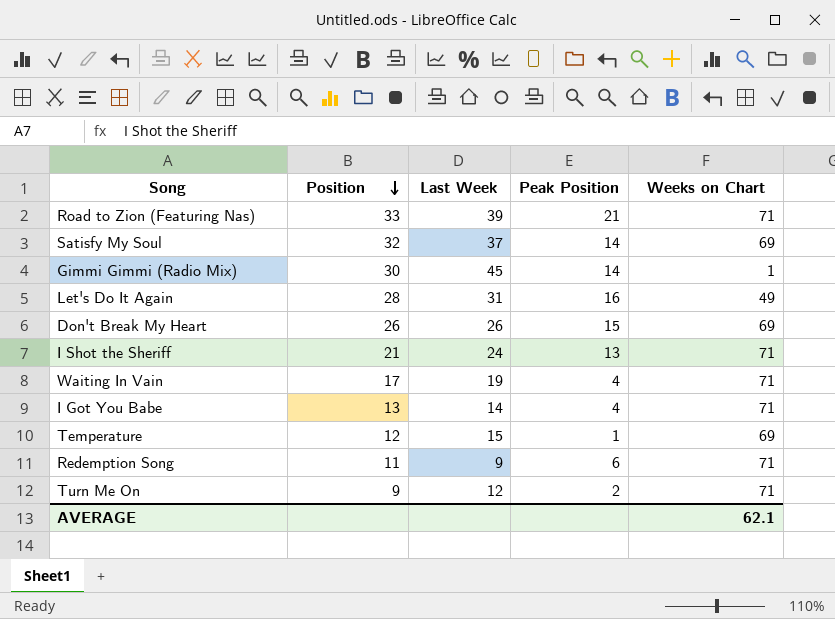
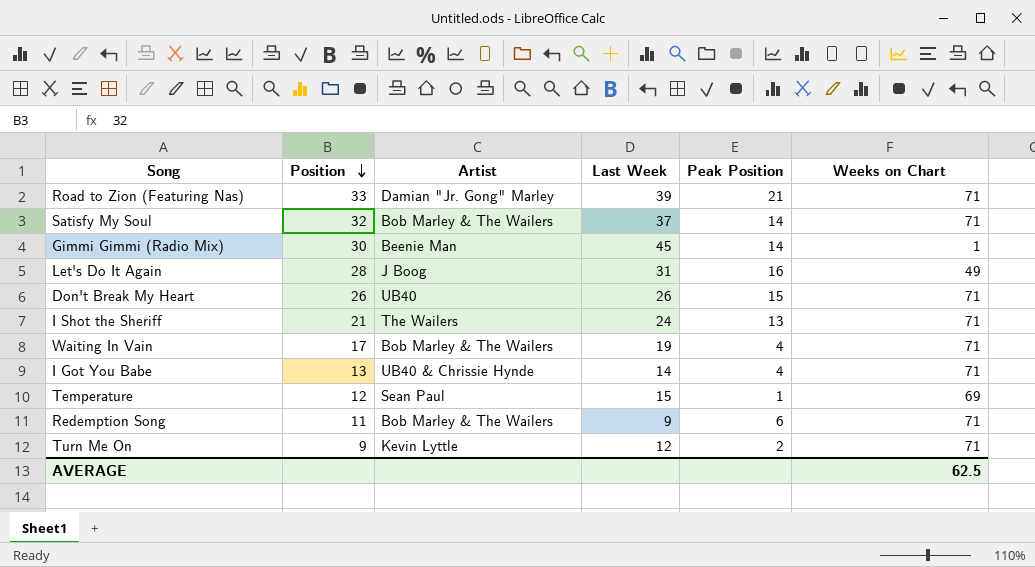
column Artist | position: none -> 3
Satisfy My Soul | Weeks on Chart: 69 -> 71
Don't Break My Heart | Weeks on Chart: 69 -> 71
AVERAGE | Weeks on Chart: 62.1 -> 62.5

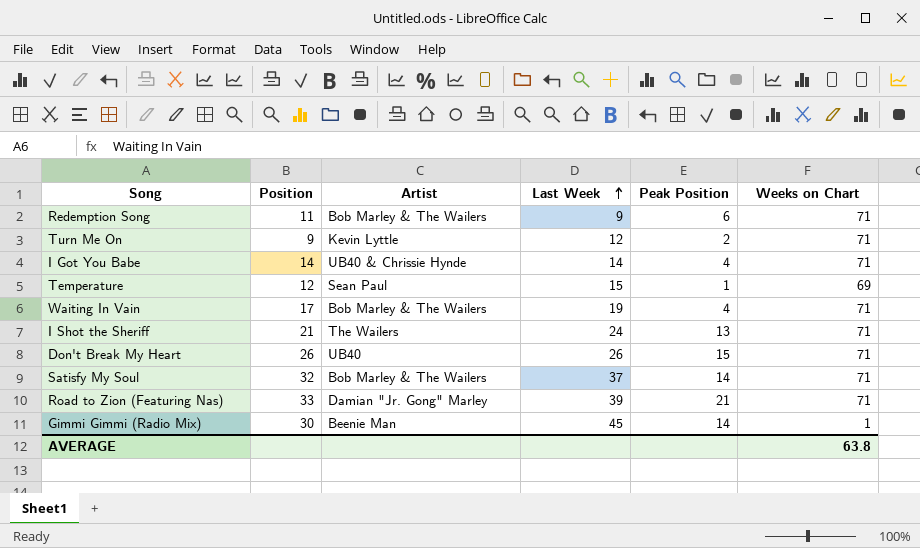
row order: Position descending -> Last Week ascending
row Let's Do It Again: 28 | J Boog | 31 | 16 | 49 -> none
I Got You Babe | Position: 13 -> 14
AVERAGE | Weeks on Chart: 62.5 -> 63.8

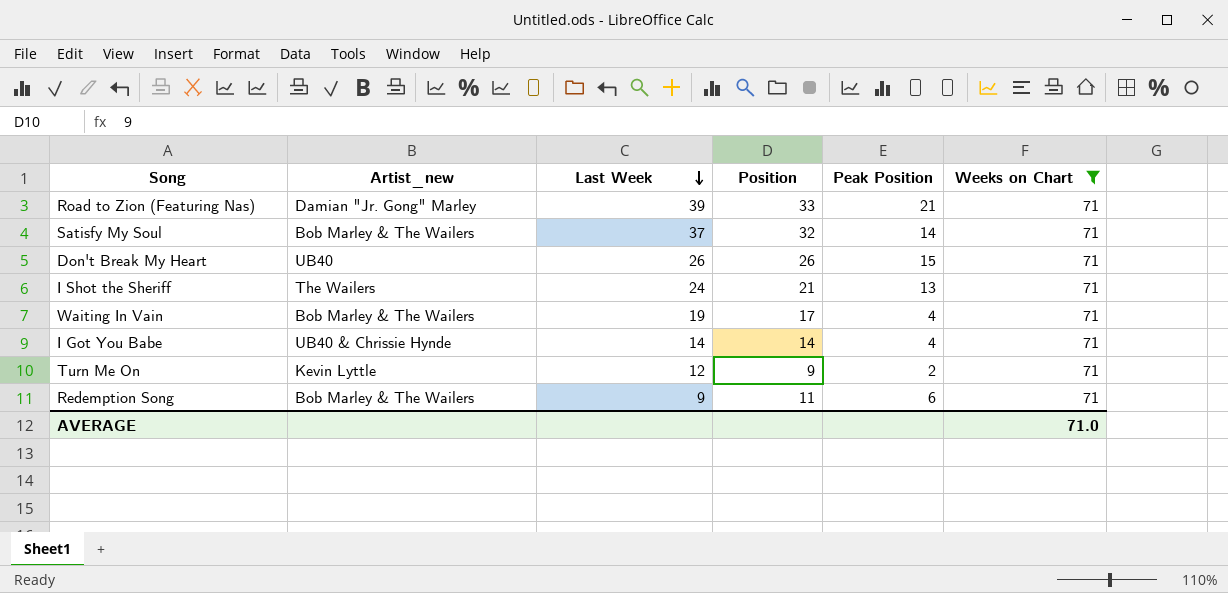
filter: none -> Weeks on Chart = 71
row order: Last Week ascending -> Last Week descending
column name: Artist -> Artist_new
column Position | position: 2 -> 4
AVERAGE | Weeks on Chart: 63.8 -> 71.0

